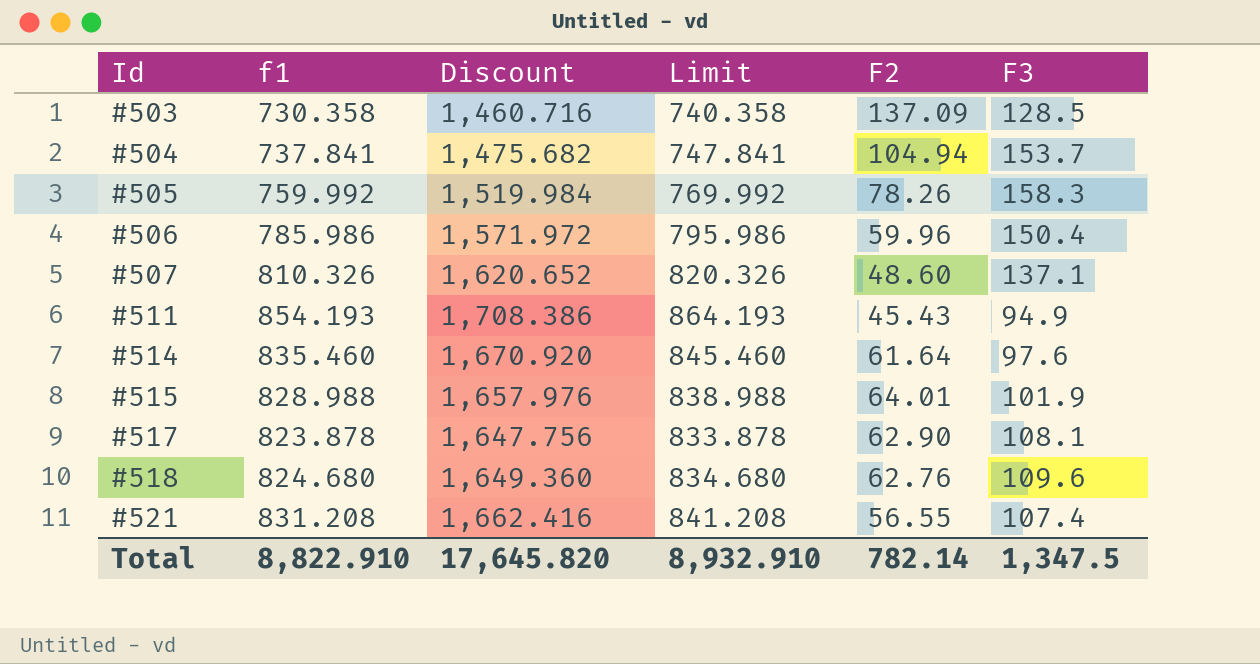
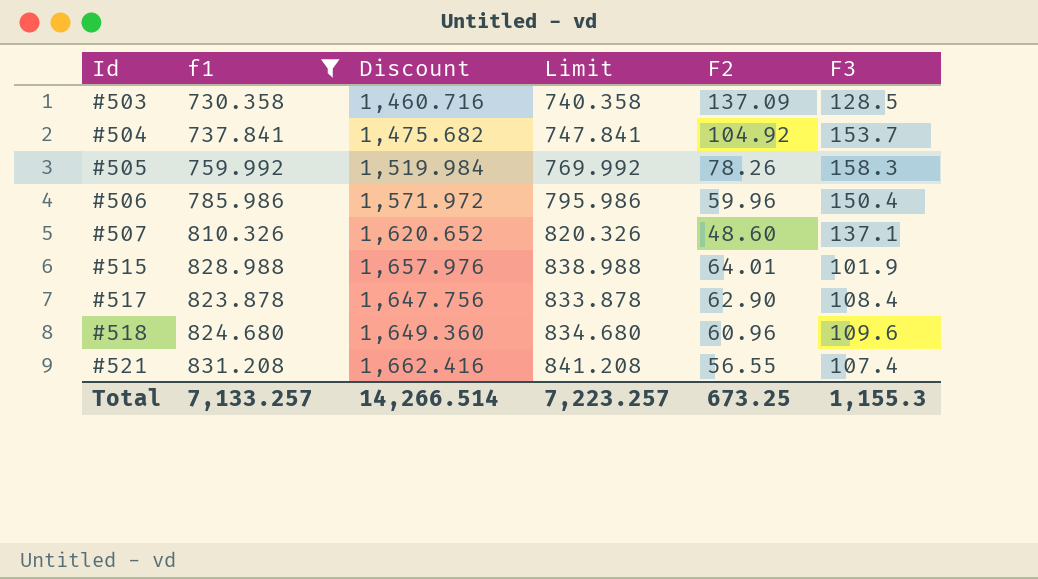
filter: none -> f1 <= 831.208
#504 | F2: 104.94 -> 104.92
#517 | F3: 108.1 -> 108.4
#518 | F2: 62.76 -> 60.96
Total | f1: 8,822.910 -> 7,133.257
Total | Discount: 17,645.820 -> 14,266.514
Total | Limit: 8,932.910 -> 7,223.257
Total | F2: 782.14 -> 673.25
Total | F3: 1,347.5 -> 1,155.3

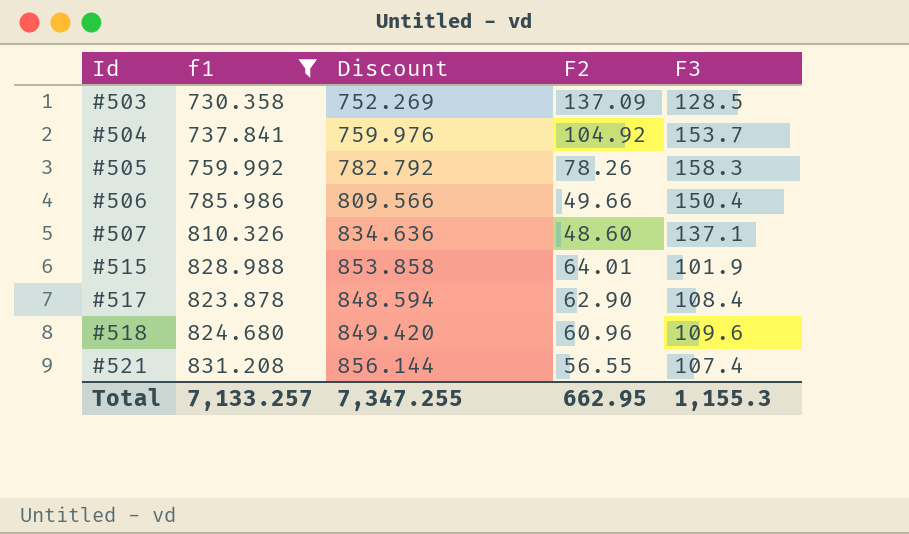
column Limit | formula: [f1] + 10 -> none
column Discount | formula: [f1] * 2 -> [f1] * 1.03
#506 | F2: 59.96 -> 49.66
Total | Discount: 14,266.514 -> 7,347.255
Total | F2: 673.25 -> 662.95

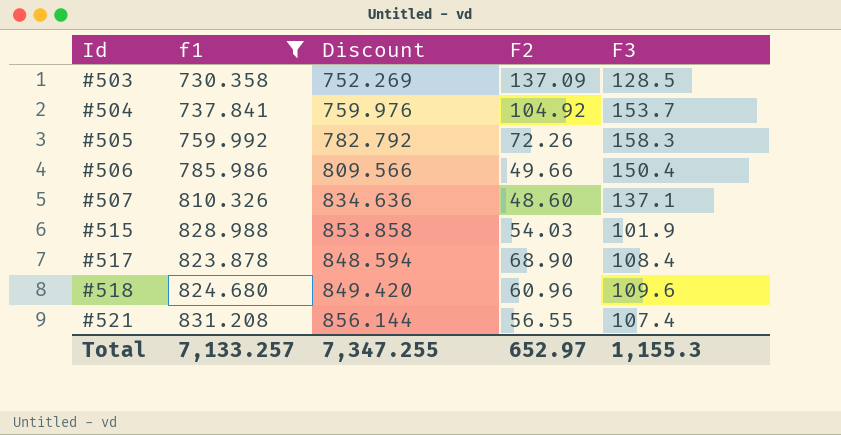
#505 | F2: 78.26 -> 72.26
#515 | F2: 64.01 -> 54.03
#517 | F2: 62.90 -> 68.90
Total | F2: 662.95 -> 652.97

